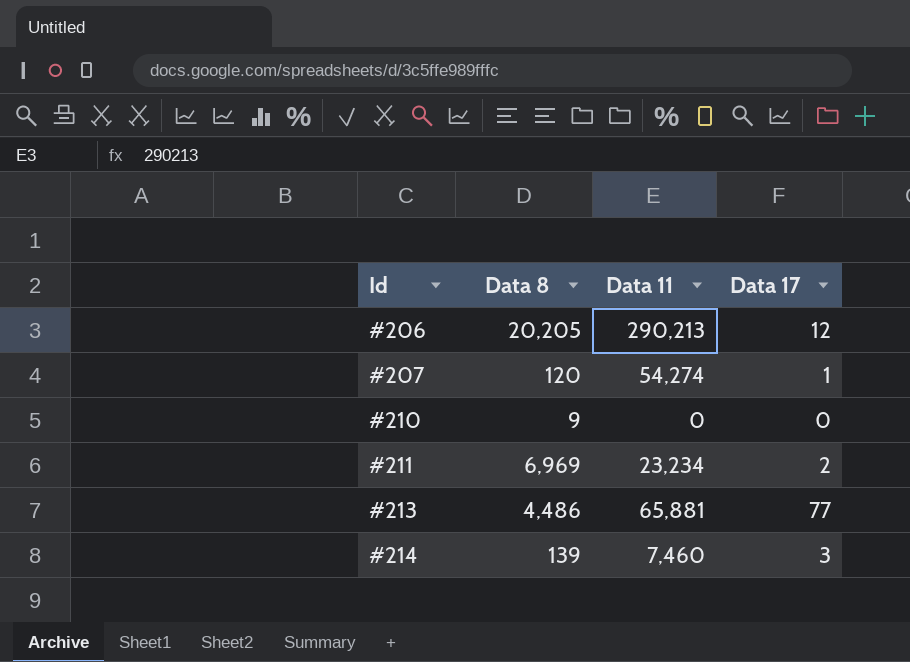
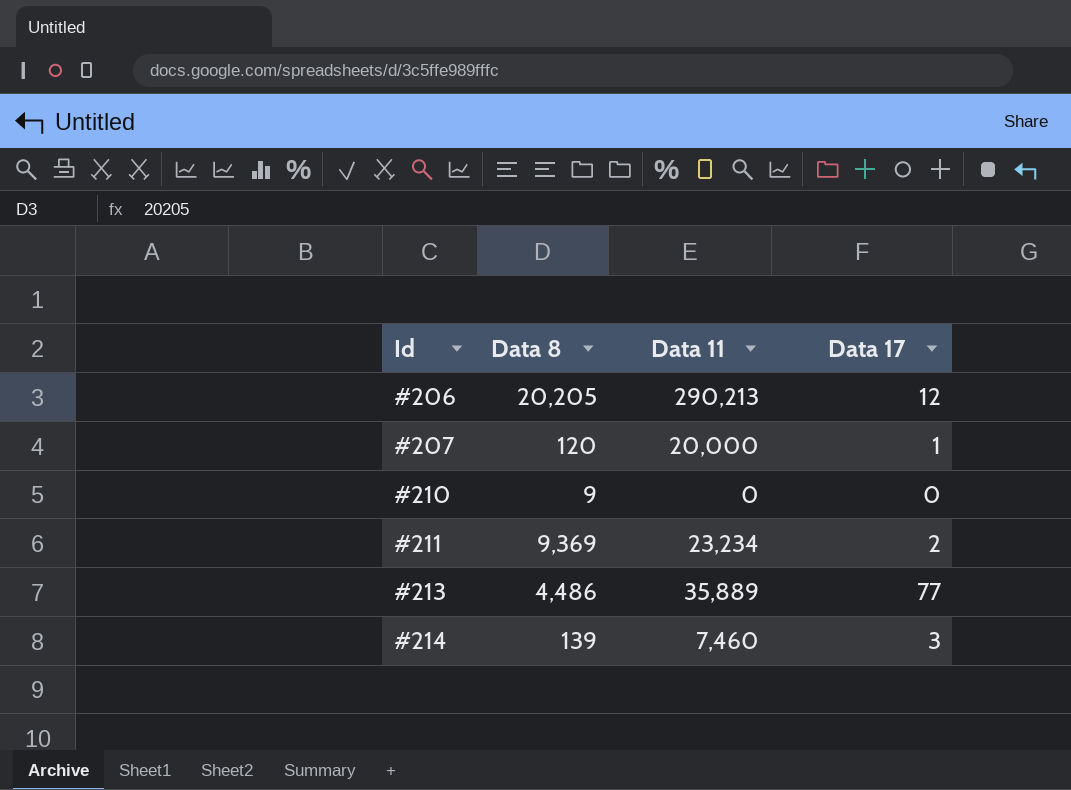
#207 | Data 11: 54,274 -> 20,000
#211 | Data 8: 6,969 -> 9,369
#213 | Data 11: 65,881 -> 35,889

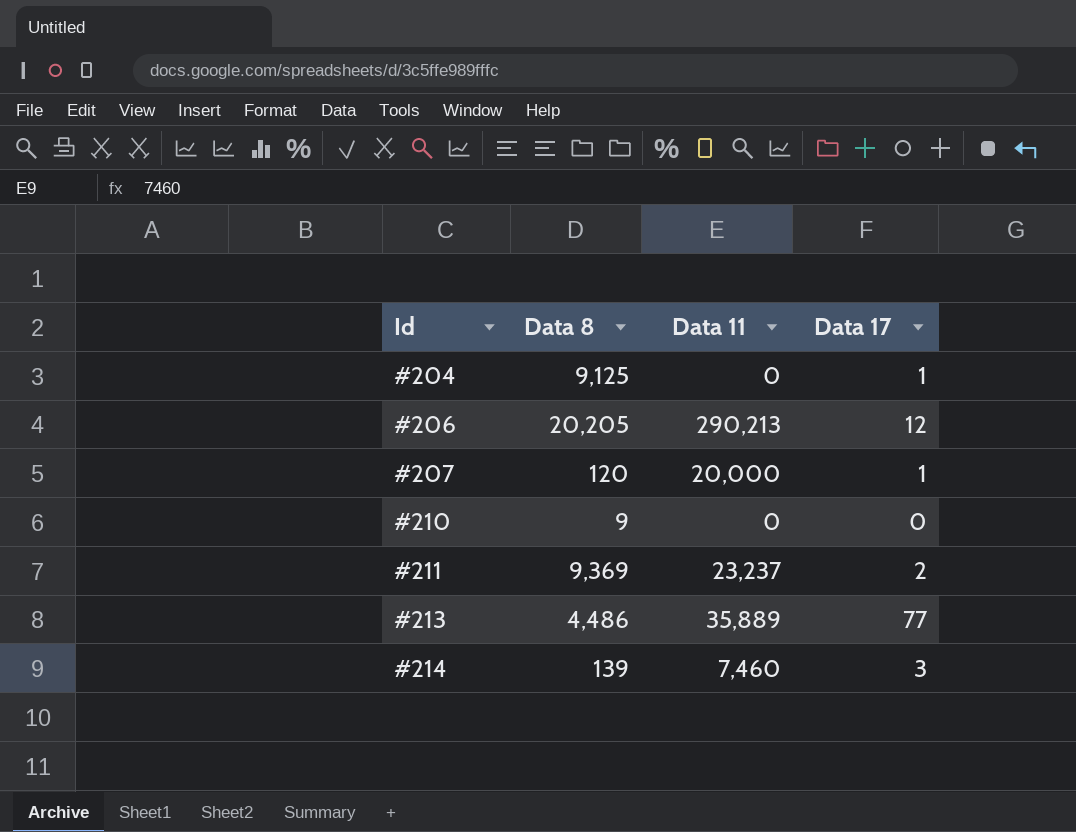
row #204: none -> 9,125 | 0 | 1
#211 | Data 11: 23,234 -> 23,237

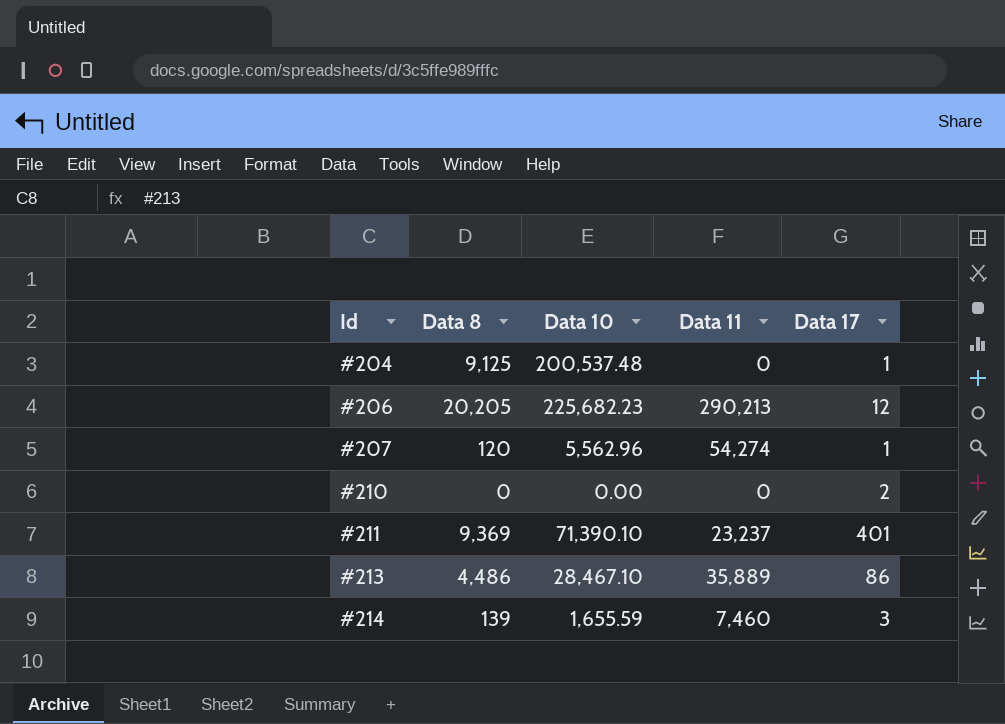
column Data 10 | position: none -> 3
#207 | Data 11: 20,000 -> 54,274
#210 | Data 8: 9 -> 0
#210 | Data 17: 0 -> 2
#211 | Data 17: 2 -> 401
#213 | Data 17: 77 -> 86

